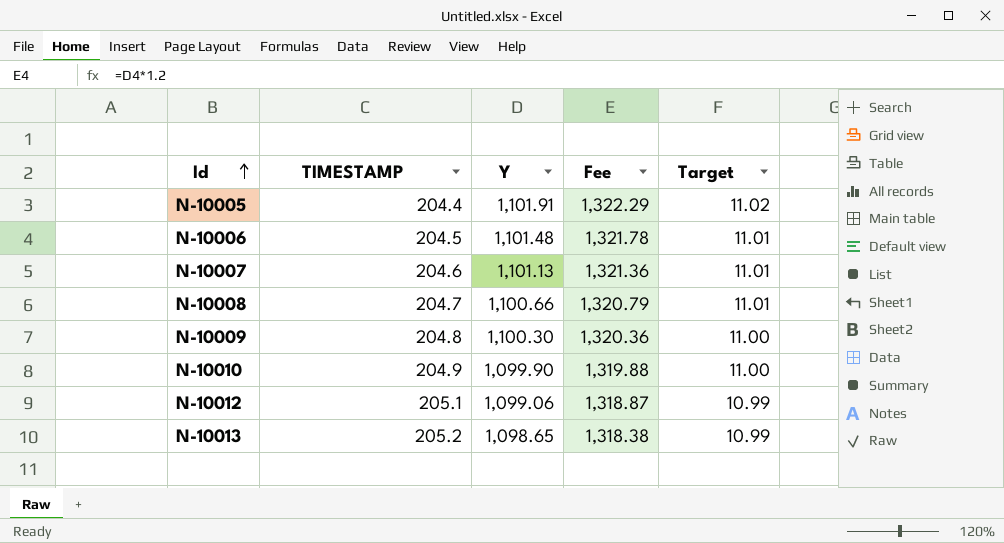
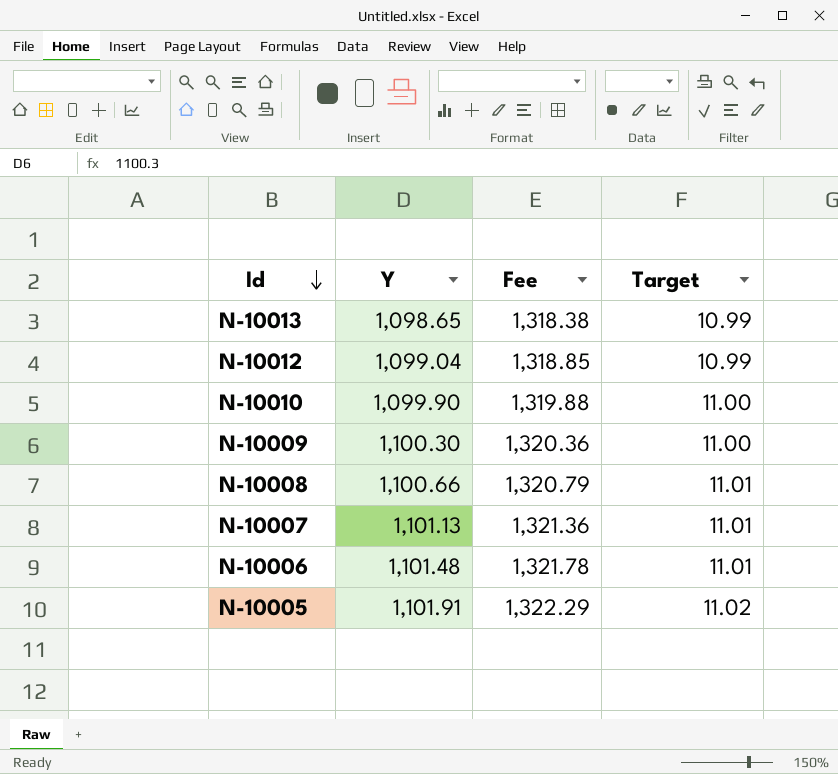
row order: Id ascending -> Id descending
column TIMESTAMP | position: 2 -> none
N-10012 | Y: 1,099.06 -> 1,099.04
N-10012 | Fee: 1,318.87 -> 1,318.85

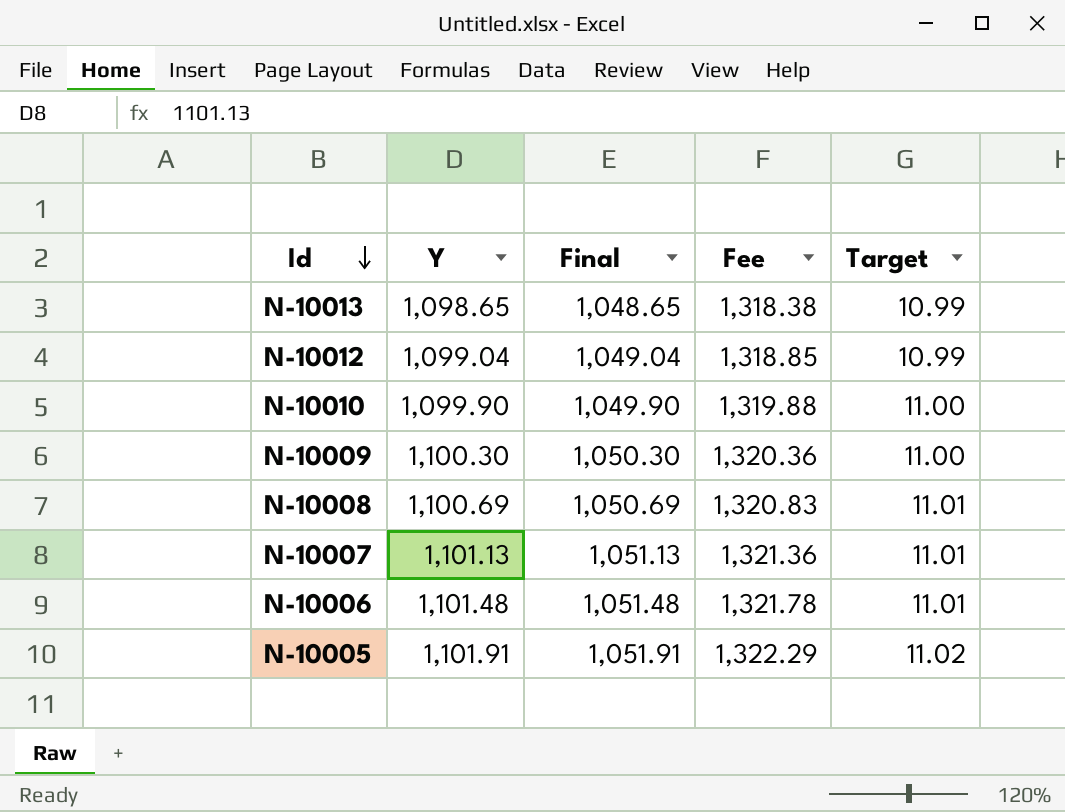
column Final | formula: none -> [Y] - 50
N-10008 | Y: 1,100.66 -> 1,100.69
N-10008 | Fee: 1,320.79 -> 1,320.83

